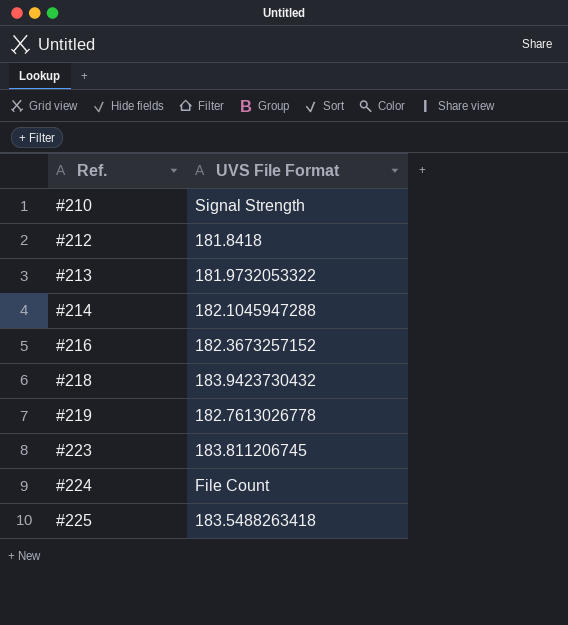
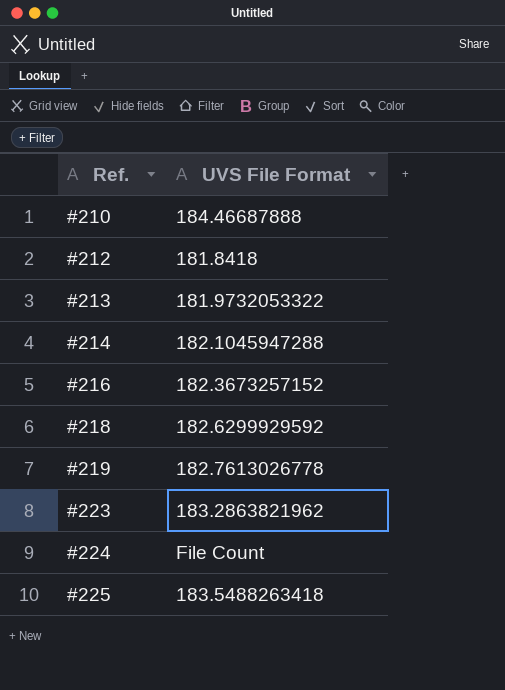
#210 | UVS File Format: Signal Strength -> 184.46687888
#218 | UVS File Format: 183.9423730432 -> 182.6299929592
#223 | UVS File Format: 183.811206745 -> 183.2863821962

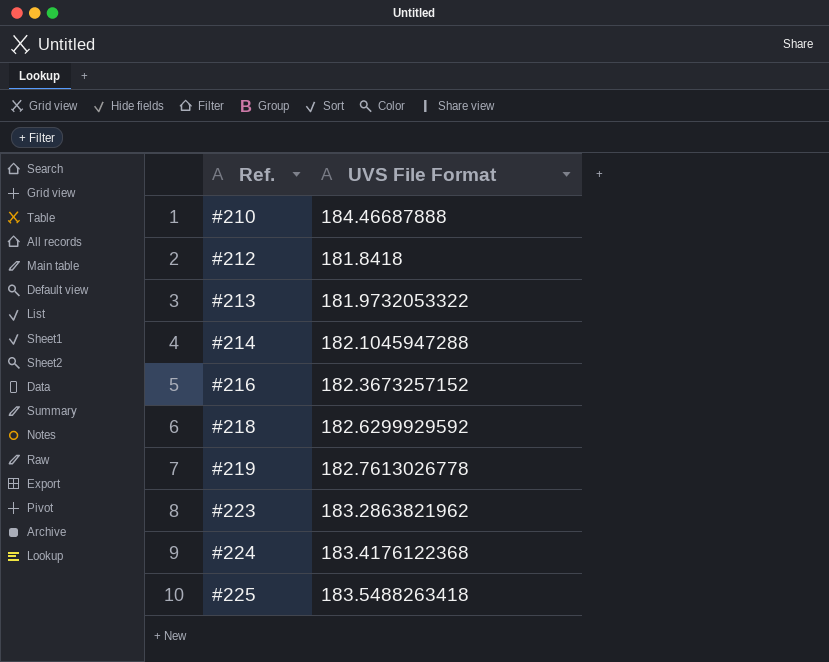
#224 | UVS File Format: File Count -> 183.4176122368

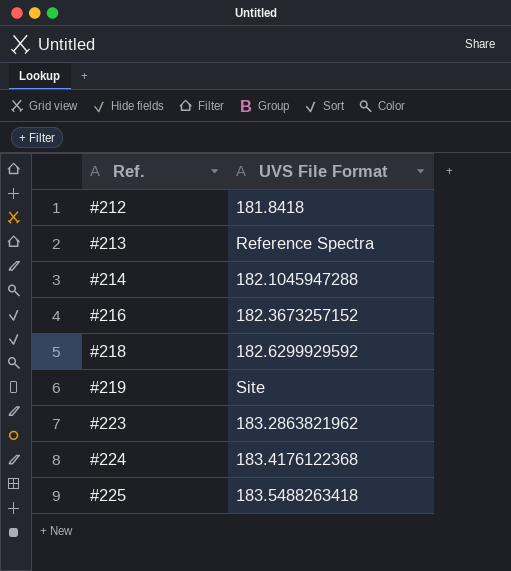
row #210: 184.46687888 -> none
#213 | UVS File Format: 181.9732053322 -> Reference Spectra
#219 | UVS File Format: 182.7613026778 -> Site

